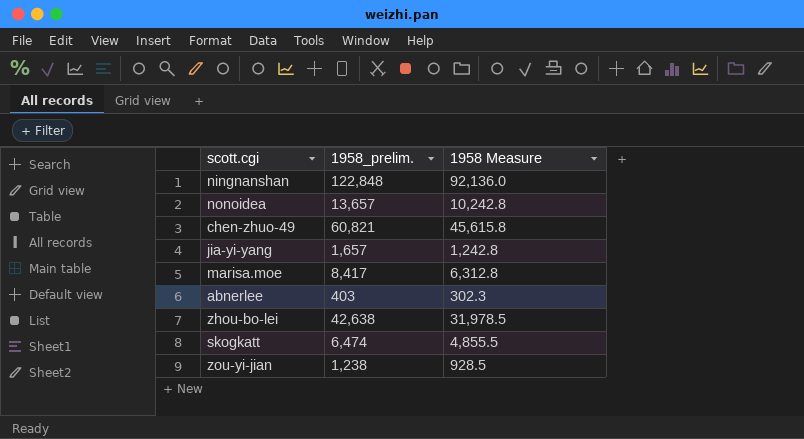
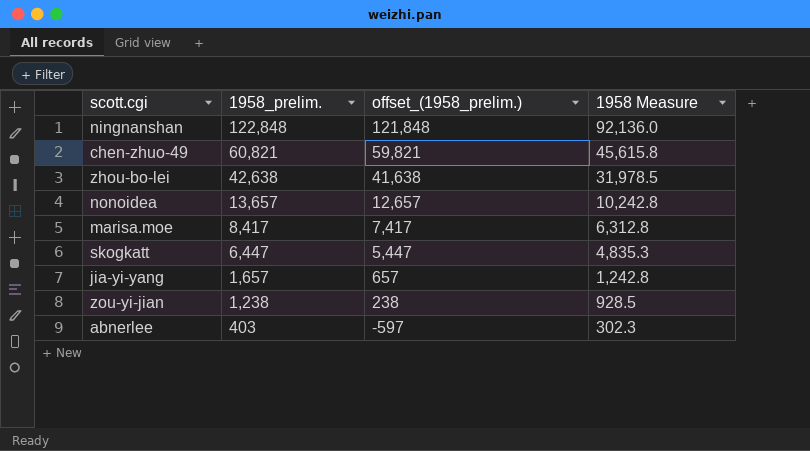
row order: none -> 1958_prelim. descending
column offset_(1958_prelim.) | formula: none -> [1958_prelim.] - 1000
skogkatt | 1958_prelim.: 6,474 -> 6,447
skogkatt | 1958 Measure: 4,855.5 -> 4,835.3

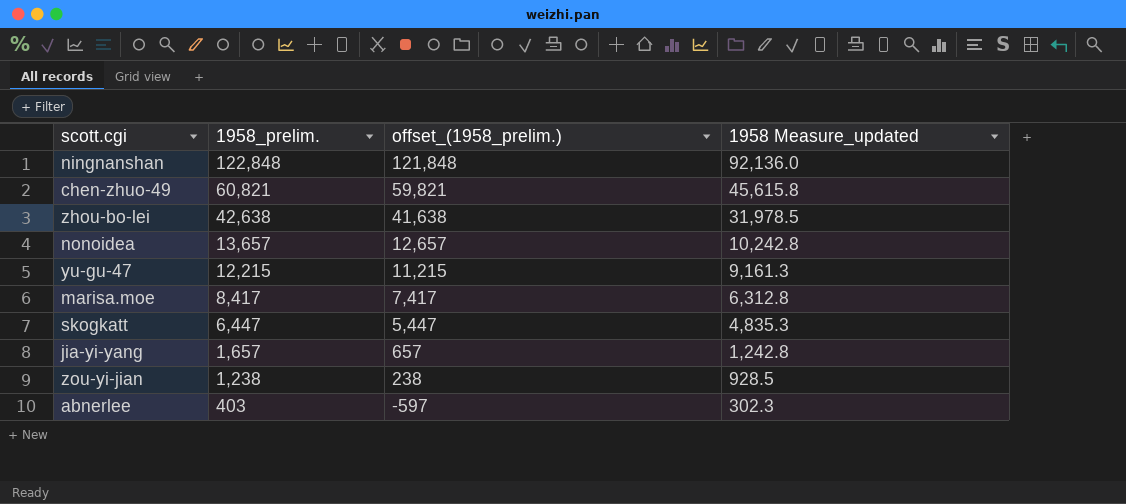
column name: 1958 Measure -> 1958 Measure_updated
row yu-gu-47: none -> 12,215 | 11,215 | 9,161.3

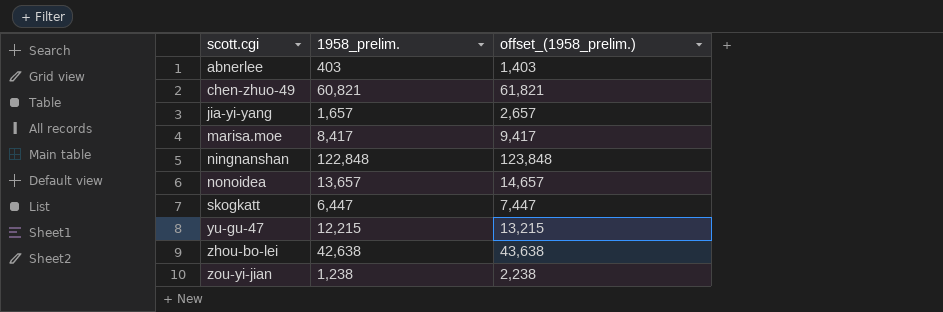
row order: 1958_prelim. descending -> scott.cgi ascending
column 1958 Measure_updated | formula: [1958_prelim.] * 0.75 -> none
column offset_(1958_prelim.) | formula: [1958_prelim.] - 1000 -> [1958_prelim.] + 1000

